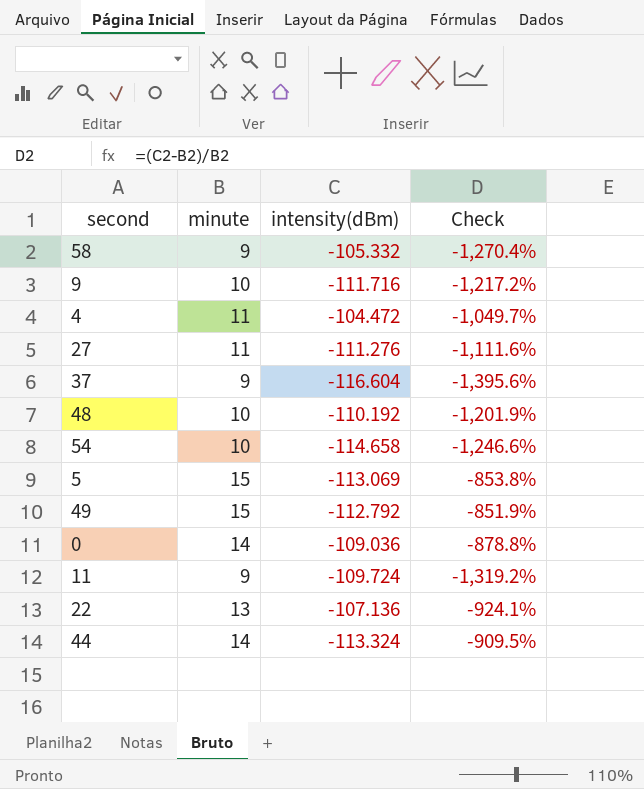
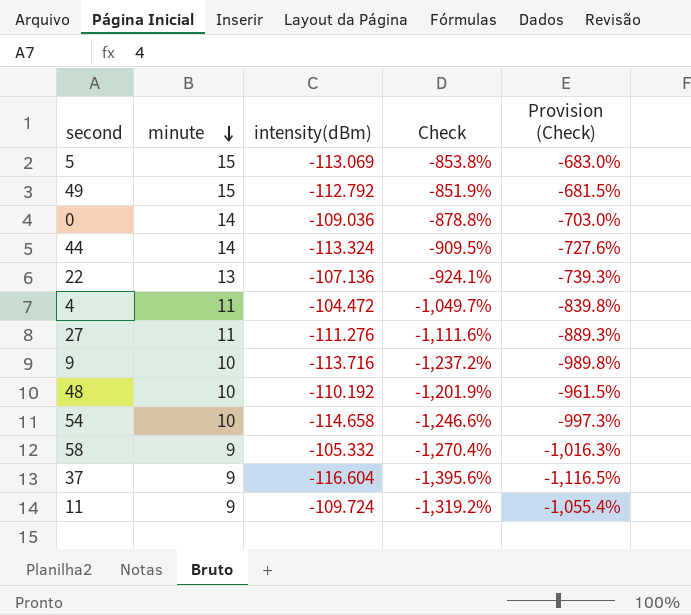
row order: none -> minute descending
column Provision (Check) | formula: none -> [Check] * 0.8
9 | intensity(dBm): -111.716 -> -113.716
9 | Check: -1,217.2% -> -1,237.2%

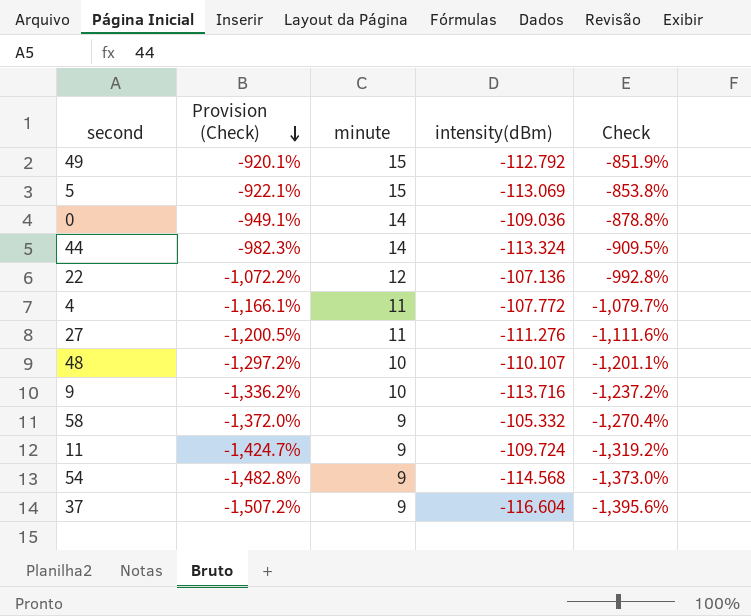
row order: minute descending -> Provision (Check) descending
column Provision (Check) | formula: [Check] * 0.8 -> [Check] * 1.08
column Provision (Check) | position: 5 -> 2
22 | minute: 13 -> 12
22 | Check: -924.1% -> -992.8%
4 | intensity(dBm): -104.472 -> -107.772
4 | Check: -1,049.7% -> -1,079.7%
48 | intensity(dBm): -110.192 -> -110.107
48 | Check: -1,201.9% -> -1,201.1%
54 | minute: 10 -> 9
54 | intensity(dBm): -114.658 -> -114.568
54 | Check: -1,246.6% -> -1,373.0%

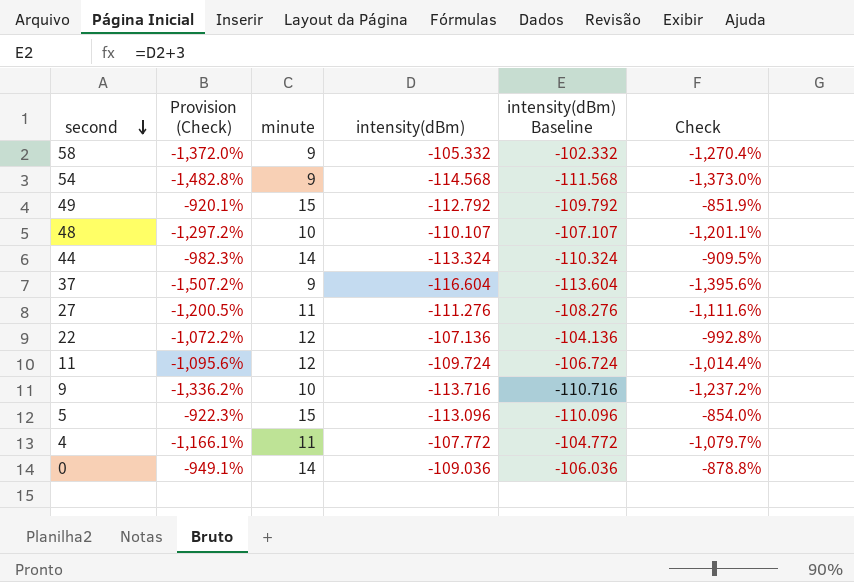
row order: Provision (Check) descending -> second descending
column intensity(dBm) Baseline | formula: none -> [intensity(dBm)] + 3
11 | Provision (Check): -1,424.7% -> -1,095.6%
11 | minute: 9 -> 12
11 | Check: -1,319.2% -> -1,014.4%
5 | Provision (Check): -922.1% -> -922.3%
5 | intensity(dBm): -113.069 -> -113.096
5 | Check: -853.8% -> -854.0%

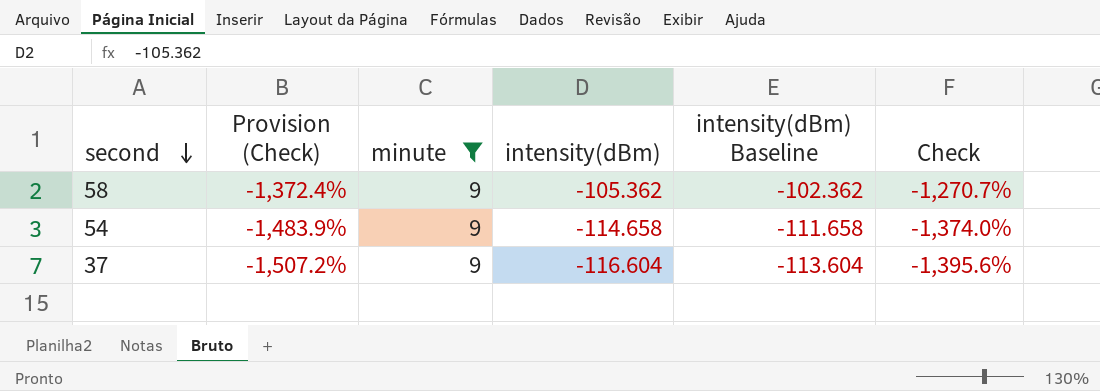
filter: none -> minute = 9
58 | Provision (Check): -1,372.0% -> -1,372.4%
58 | intensity(dBm): -105.332 -> -105.362
58 | intensity(dBm) Baseline: -102.332 -> -102.362
58 | Check: -1,270.4% -> -1,270.7%
54 | Provision (Check): -1,482.8% -> -1,483.9%
54 | intensity(dBm): -114.568 -> -114.658
54 | intensity(dBm) Baseline: -111.568 -> -111.658
54 | Check: -1,373.0% -> -1,374.0%

